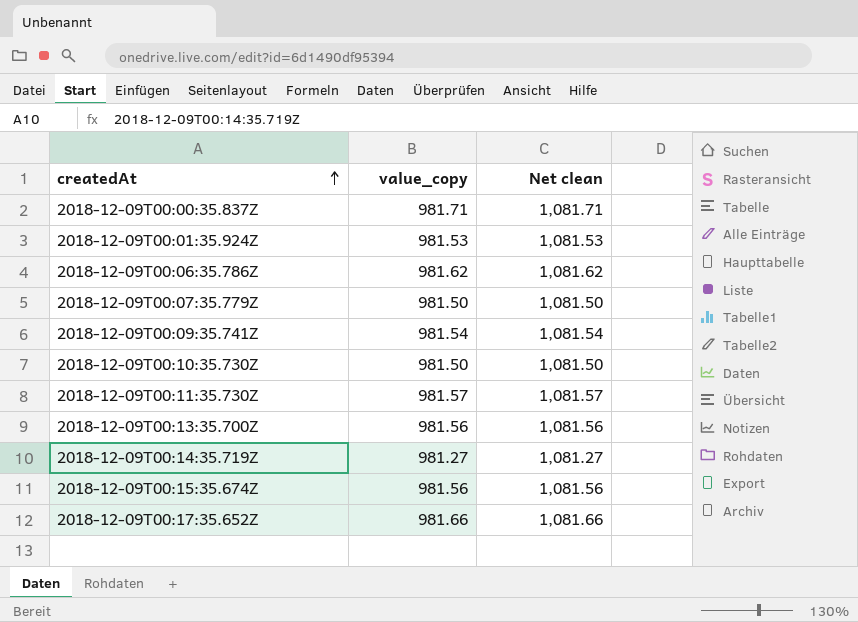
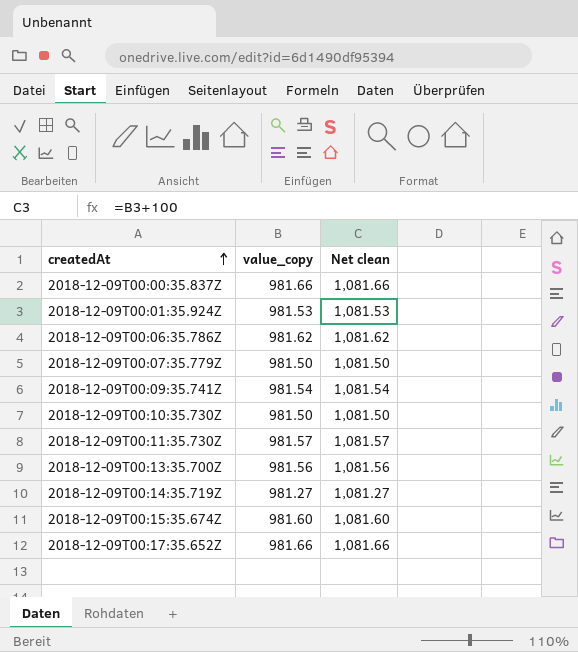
2018-12-09T00:00:35.837Z | value_copy: 981.71 -> 981.66
2018-12-09T00:00:35.837Z | Net clean: 1,081.71 -> 1,081.66
2018-12-09T00:15:35.674Z | value_copy: 981.56 -> 981.60
2018-12-09T00:15:35.674Z | Net clean: 1,081.56 -> 1,081.60

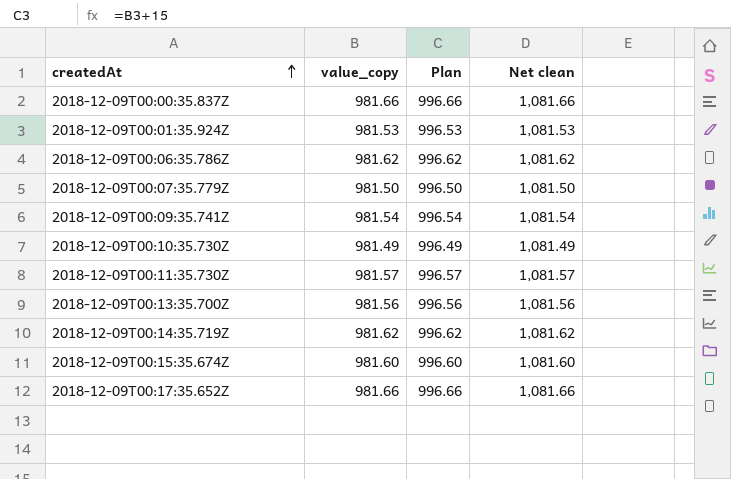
column Plan | formula: none -> [value_copy] + 15
2018-12-09T00:10:35.730Z | value_copy: 981.50 -> 981.49
2018-12-09T00:10:35.730Z | Net clean: 1,081.50 -> 1,081.49
2018-12-09T00:14:35.719Z | value_copy: 981.27 -> 981.62
2018-12-09T00:14:35.719Z | Net clean: 1,081.27 -> 1,081.62

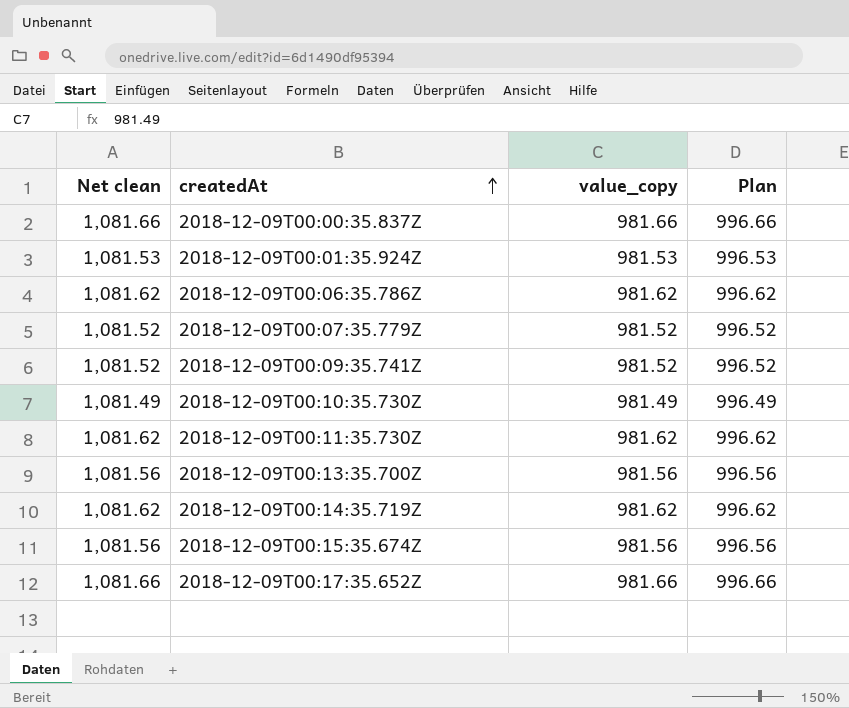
column Net clean | position: 4 -> 1
2018-12-09T00:07:35.779Z | Net clean: 1,081.50 -> 1,081.52
2018-12-09T00:07:35.779Z | value_copy: 981.50 -> 981.52
2018-12-09T00:07:35.779Z | Plan: 996.50 -> 996.52
2018-12-09T00:09:35.741Z | Net clean: 1,081.54 -> 1,081.52
2018-12-09T00:09:35.741Z | value_copy: 981.54 -> 981.52
2018-12-09T00:09:35.741Z | Plan: 996.54 -> 996.52
2018-12-09T00:11:35.730Z | Net clean: 1,081.57 -> 1,081.62
2018-12-09T00:11:35.730Z | value_copy: 981.57 -> 981.62
2018-12-09T00:11:35.730Z | Plan: 996.57 -> 996.62
2018-12-09T00:15:35.674Z | Net clean: 1,081.60 -> 1,081.56
2018-12-09T00:15:35.674Z | value_copy: 981.60 -> 981.56
2018-12-09T00:15:35.674Z | Plan: 996.60 -> 996.56

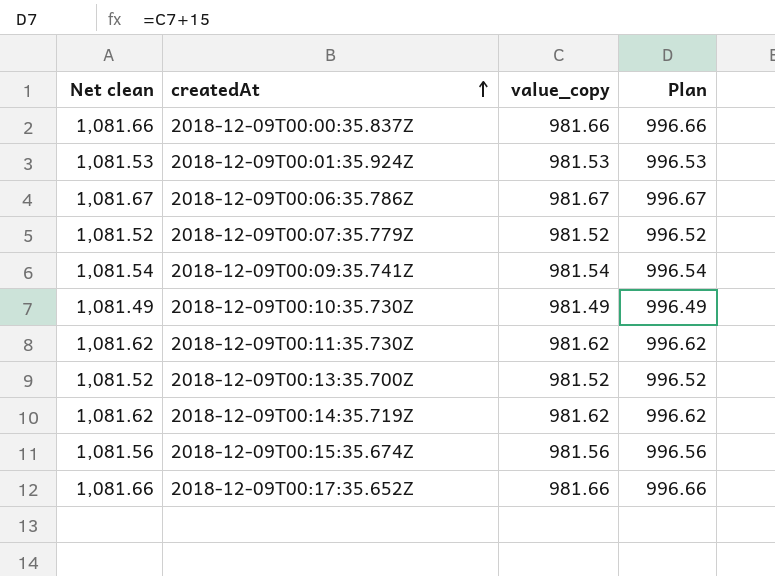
2018-12-09T00:06:35.786Z | Net clean: 1,081.62 -> 1,081.67
2018-12-09T00:06:35.786Z | value_copy: 981.62 -> 981.67
2018-12-09T00:06:35.786Z | Plan: 996.62 -> 996.67
2018-12-09T00:09:35.741Z | Net clean: 1,081.52 -> 1,081.54
2018-12-09T00:09:35.741Z | value_copy: 981.52 -> 981.54
2018-12-09T00:09:35.741Z | Plan: 996.52 -> 996.54
2018-12-09T00:13:35.700Z | Net clean: 1,081.56 -> 1,081.52
2018-12-09T00:13:35.700Z | value_copy: 981.56 -> 981.52
2018-12-09T00:13:35.700Z | Plan: 996.56 -> 996.52

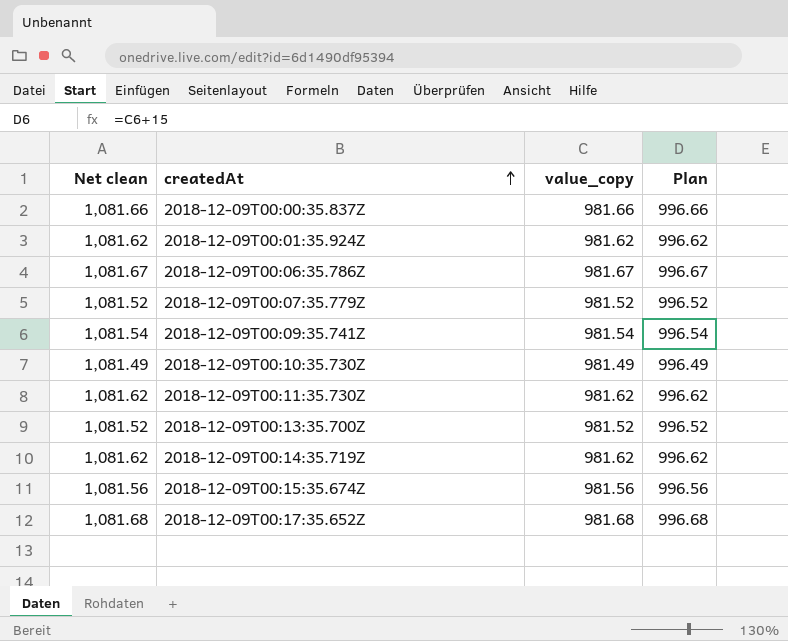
2018-12-09T00:01:35.924Z | Net clean: 1,081.53 -> 1,081.62
2018-12-09T00:01:35.924Z | value_copy: 981.53 -> 981.62
2018-12-09T00:01:35.924Z | Plan: 996.53 -> 996.62
2018-12-09T00:17:35.652Z | Net clean: 1,081.66 -> 1,081.68
2018-12-09T00:17:35.652Z | value_copy: 981.66 -> 981.68
2018-12-09T00:17:35.652Z | Plan: 996.66 -> 996.68

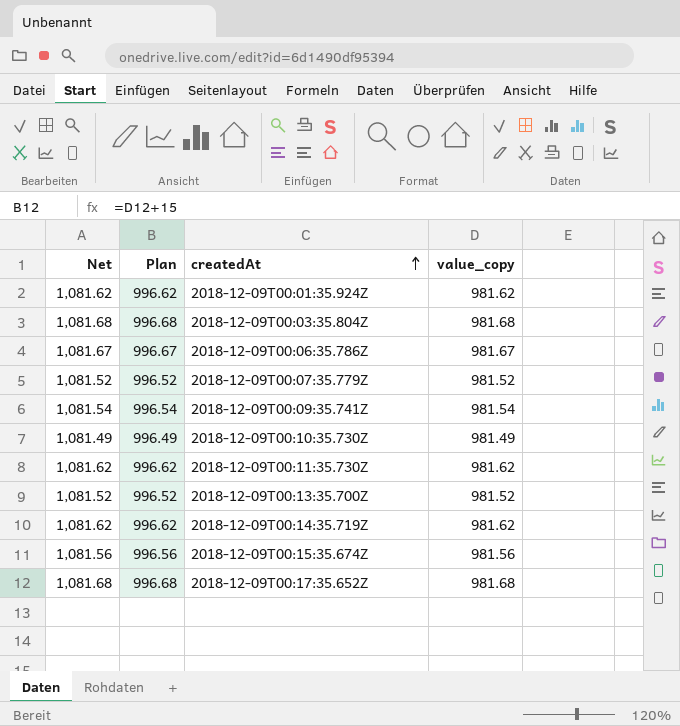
column name: Net clean -> Net
column Plan | position: 4 -> 2
row 2018-12-09T00:00:35.837Z: 1,081.66 | 981.66 | 996.66 -> none
row 2018-12-09T00:03:35.804Z: none -> 1,081.68 | 996.68 | 981.68

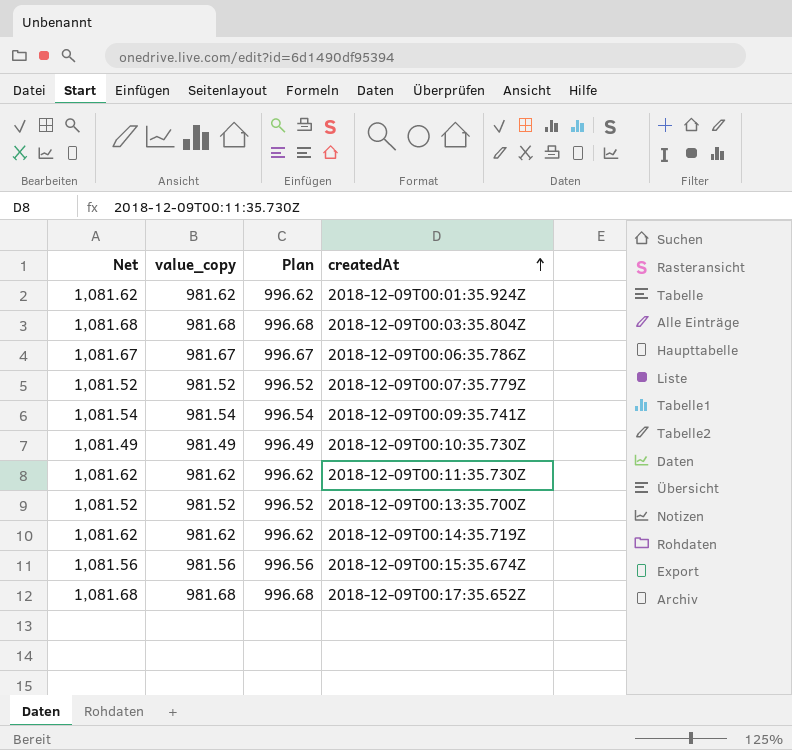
column value_copy | position: 4 -> 2

